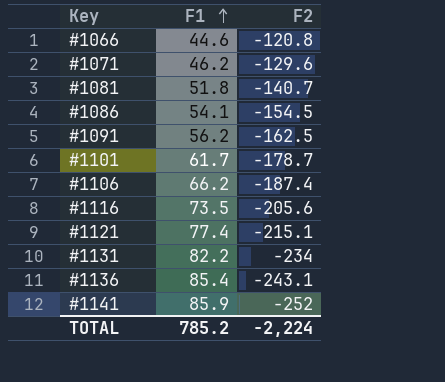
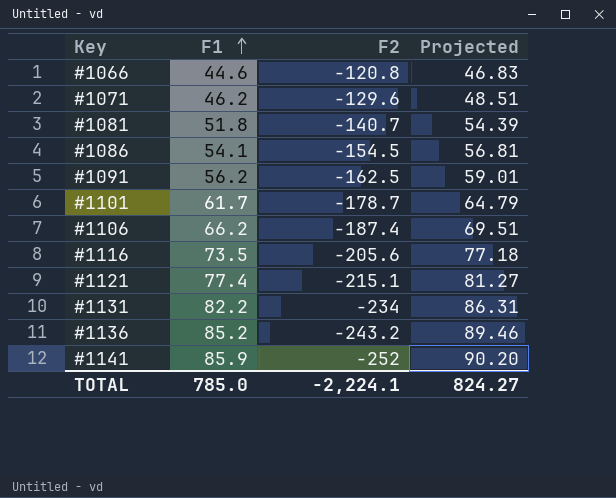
column Projected | formula: none -> [F1] * 1.05
#1136 | F1: 85.4 -> 85.2
#1136 | F2: -243.1 -> -243.2
TOTAL | F1: 785.2 -> 785.0
TOTAL | F2: -2,224 -> -2,224.1

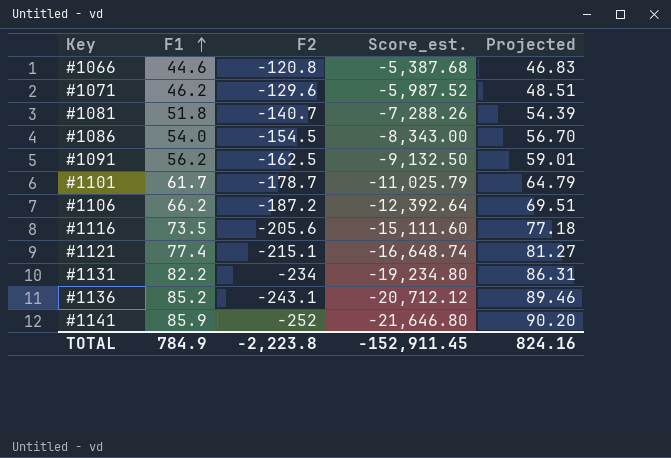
column Score_est. | formula: none -> [F1] * [F2]
#1086 | F1: 54.1 -> 54.0
#1086 | Projected: 56.81 -> 56.70
#1106 | F2: -187.4 -> -187.2
#1136 | F2: -243.2 -> -243.1
TOTAL | F1: 785.0 -> 784.9
TOTAL | F2: -2,224.1 -> -2,223.8
TOTAL | Projected: 824.27 -> 824.16

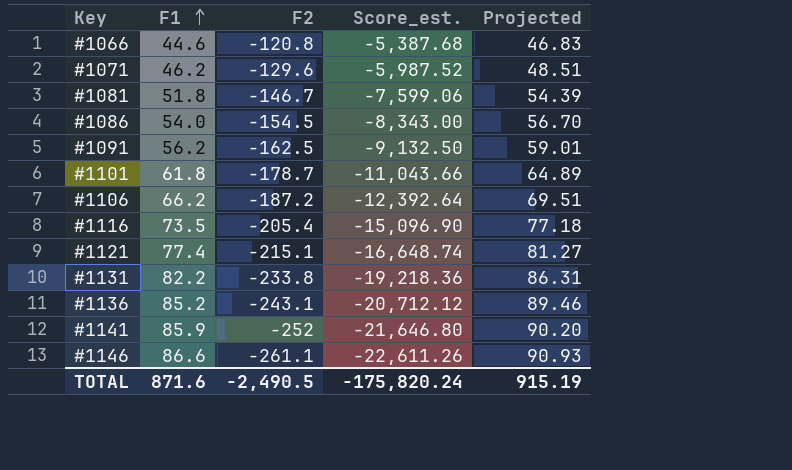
#1081 | F2: -140.7 -> -146.7
#1081 | Score_est.: -7,288.26 -> -7,599.06
#1101 | F1: 61.7 -> 61.8
#1101 | Score_est.: -11,025.79 -> -11,043.66
#1101 | Projected: 64.79 -> 64.89
#1116 | F2: -205.6 -> -205.4
#1116 | Score_est.: -15,111.60 -> -15,096.90
#1131 | F2: -234 -> -233.8
#1131 | Score_est.: -19,234.80 -> -19,218.36
row #1146: none -> 86.6 | -261.1 | -22,611.26 | 90.93
TOTAL | F1: 784.9 -> 871.6
TOTAL | F2: -2,223.8 -> -2,490.5
TOTAL | Score_est.: -152,911.45 -> -175,820.24
TOTAL | Projected: 824.16 -> 915.19

